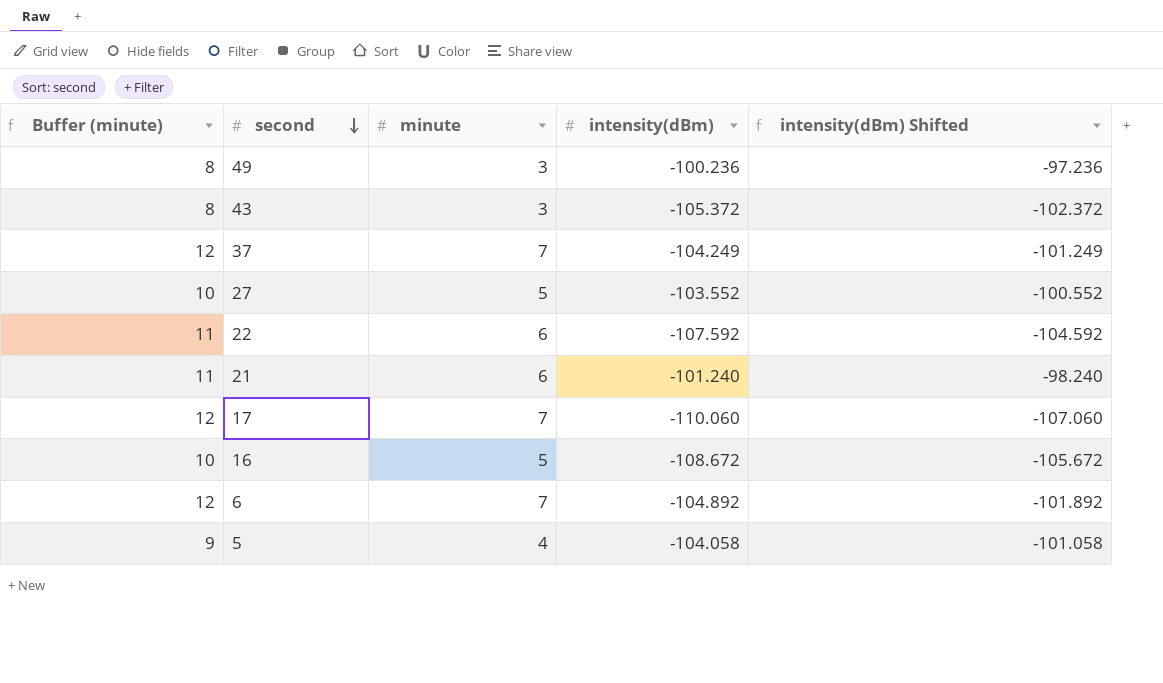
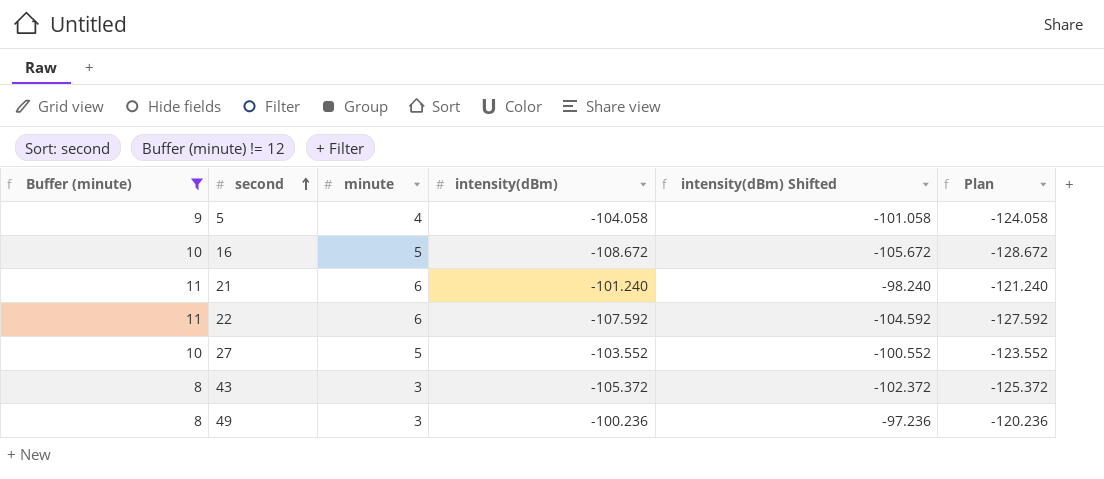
filter: none -> Buffer (minute) != 12
row order: second descending -> second ascending
column Plan | formula: none -> [intensity(dBm)] - 20

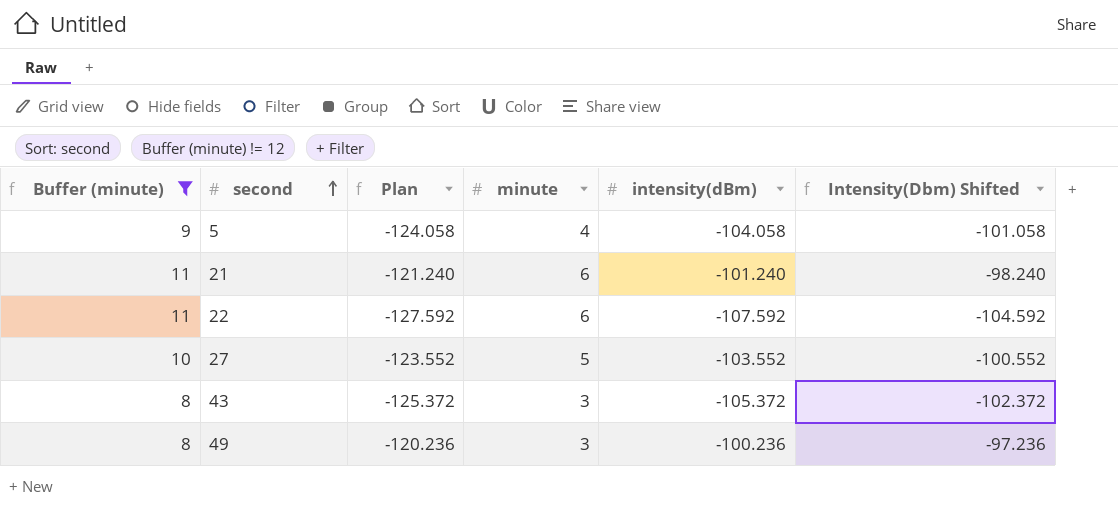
column Plan | position: 6 -> 3
column name: intensity(dBm) Shifted -> Intensity(Dbm) Shifted
row 16: 10 | 5 | -108.672 | -105.672 | -128.672 -> none

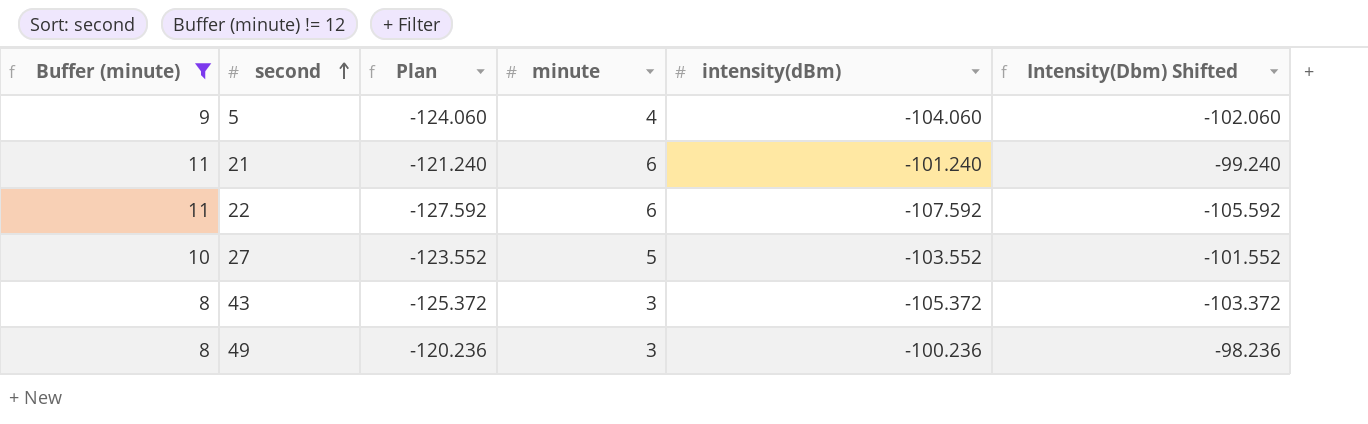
column Intensity(Dbm) Shifted | formula: [intensity(dBm)] + 3 -> [intensity(dBm)] + 2
5 | Plan: -124.058 -> -124.060
5 | intensity(dBm): -104.058 -> -104.060

